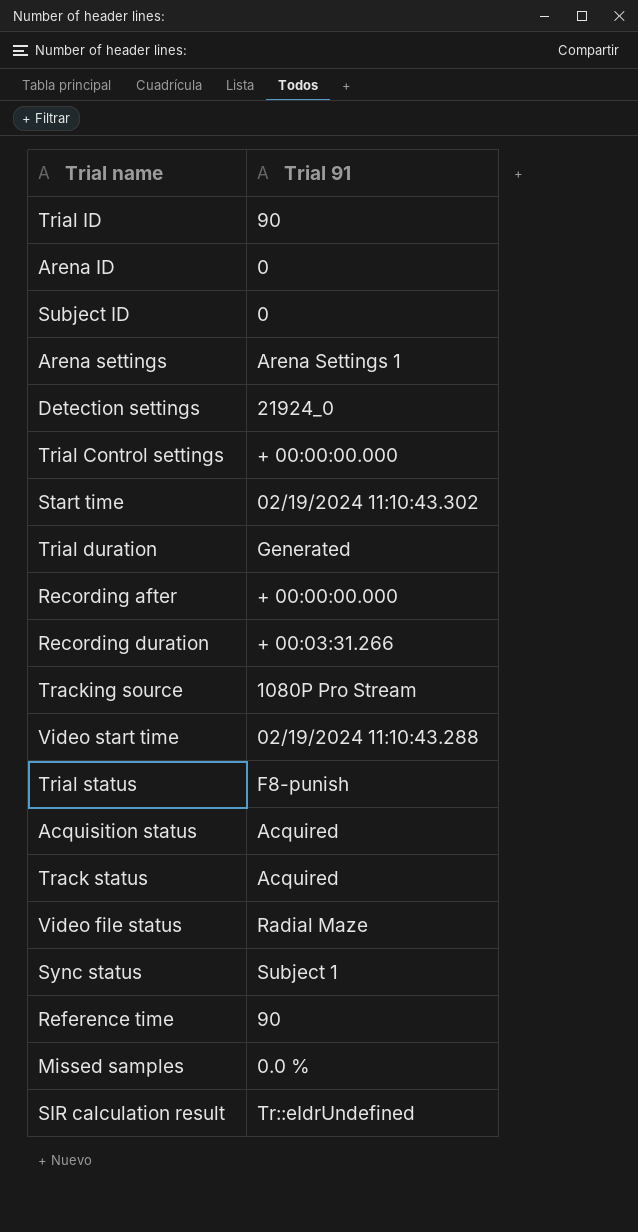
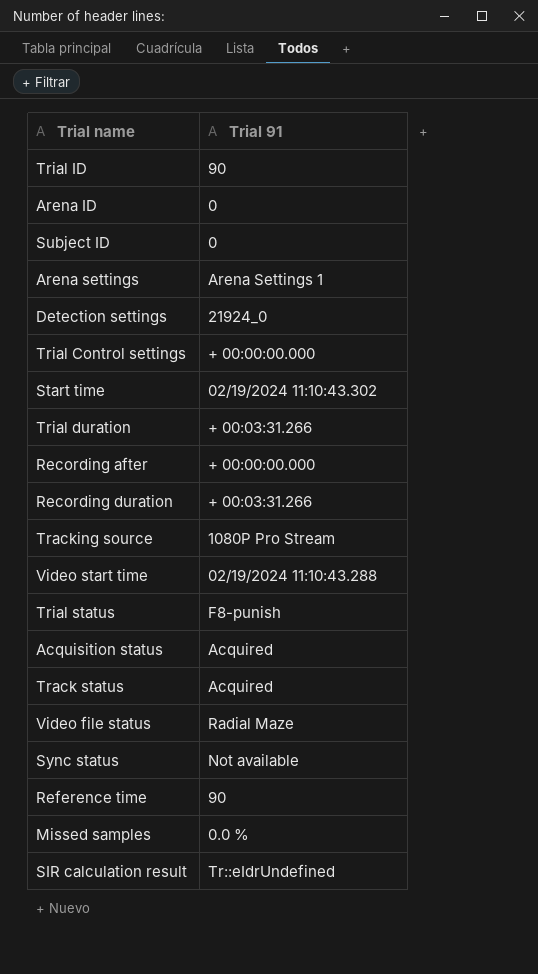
Trial duration | Trial 91: Generated -> + 00:03:31.266
Sync status | Trial 91: Subject 1 -> Not available

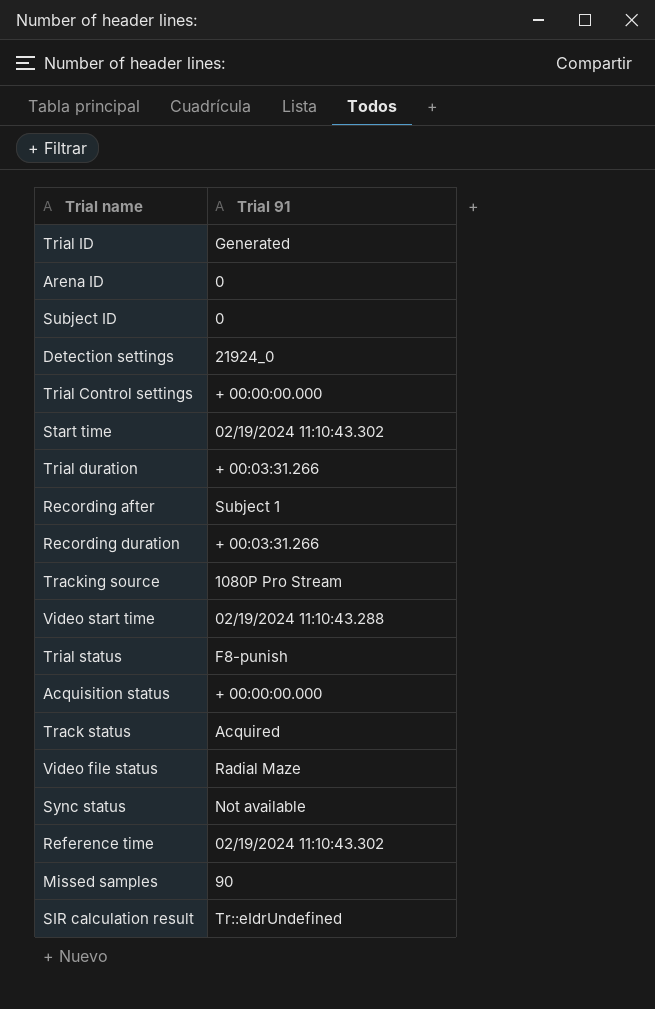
row Arena settings: Arena Settings 1 -> none
Trial ID | Trial 91: 90 -> Generated
Recording after | Trial 91: + 00:00:00.000 -> Subject 1
Acquisition status | Trial 91: Acquired -> + 00:00:00.000
Reference time | Trial 91: 90 -> 02/19/2024 11:10:43.302
Missed samples | Trial 91: 0.0 % -> 90

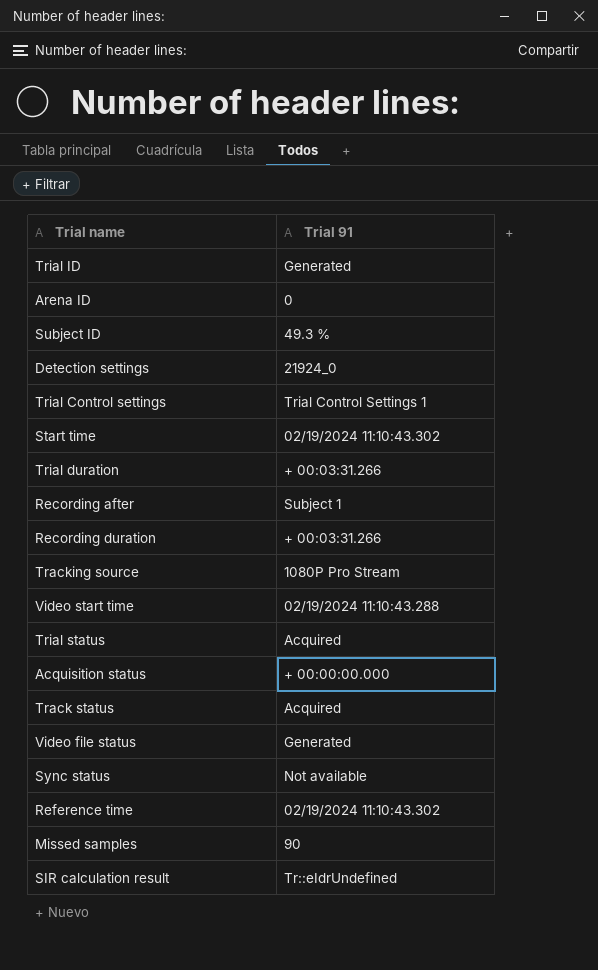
Subject ID | Trial 91: 0 -> 49.3 %
Trial Control settings | Trial 91: + 00:00:00.000 -> Trial Control Settings 1
Trial status | Trial 91: F8-punish -> Acquired
Video file status | Trial 91: Radial Maze -> Generated

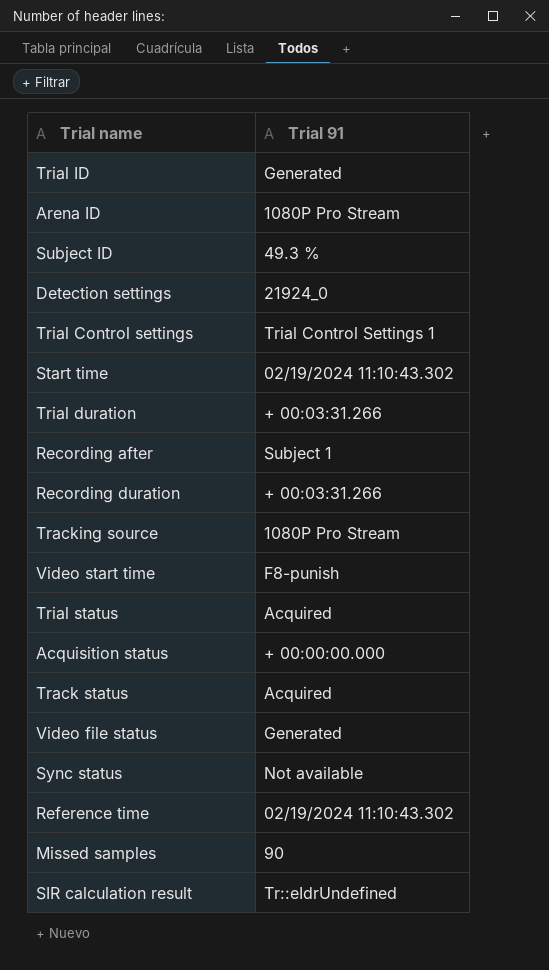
Arena ID | Trial 91: 0 -> 1080P Pro Stream
Video start time | Trial 91: 02/19/2024 11:10:43.288 -> F8-punish

